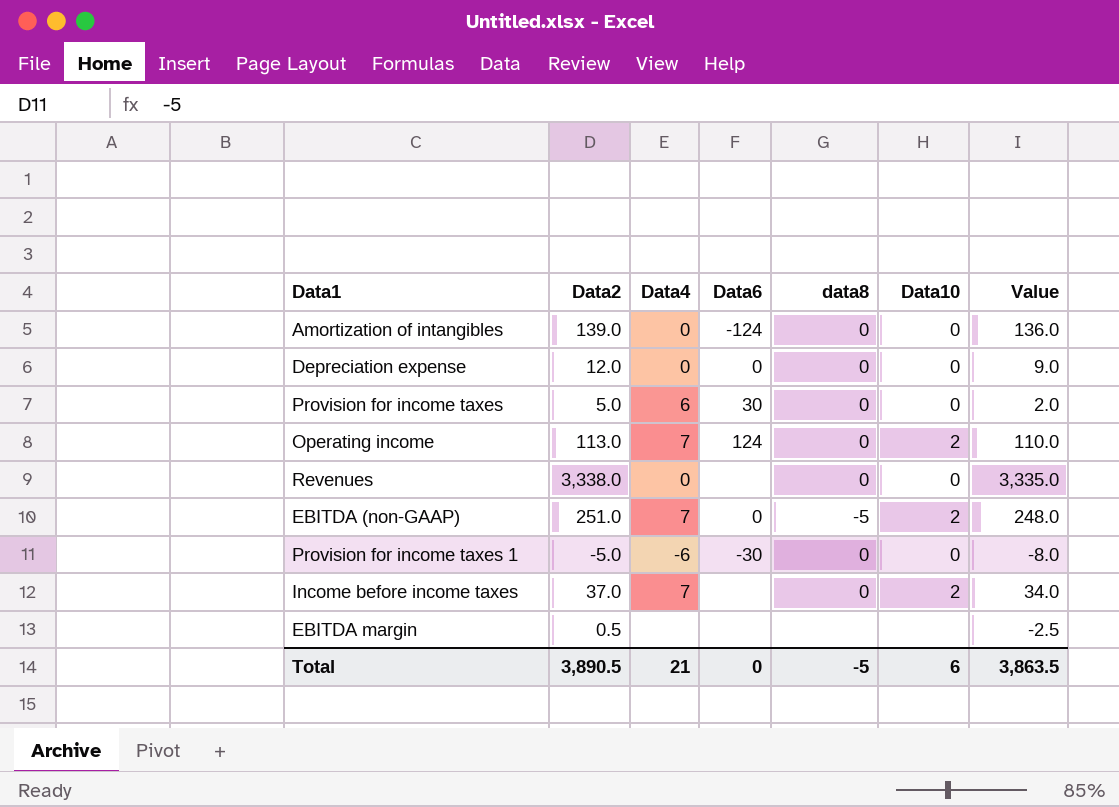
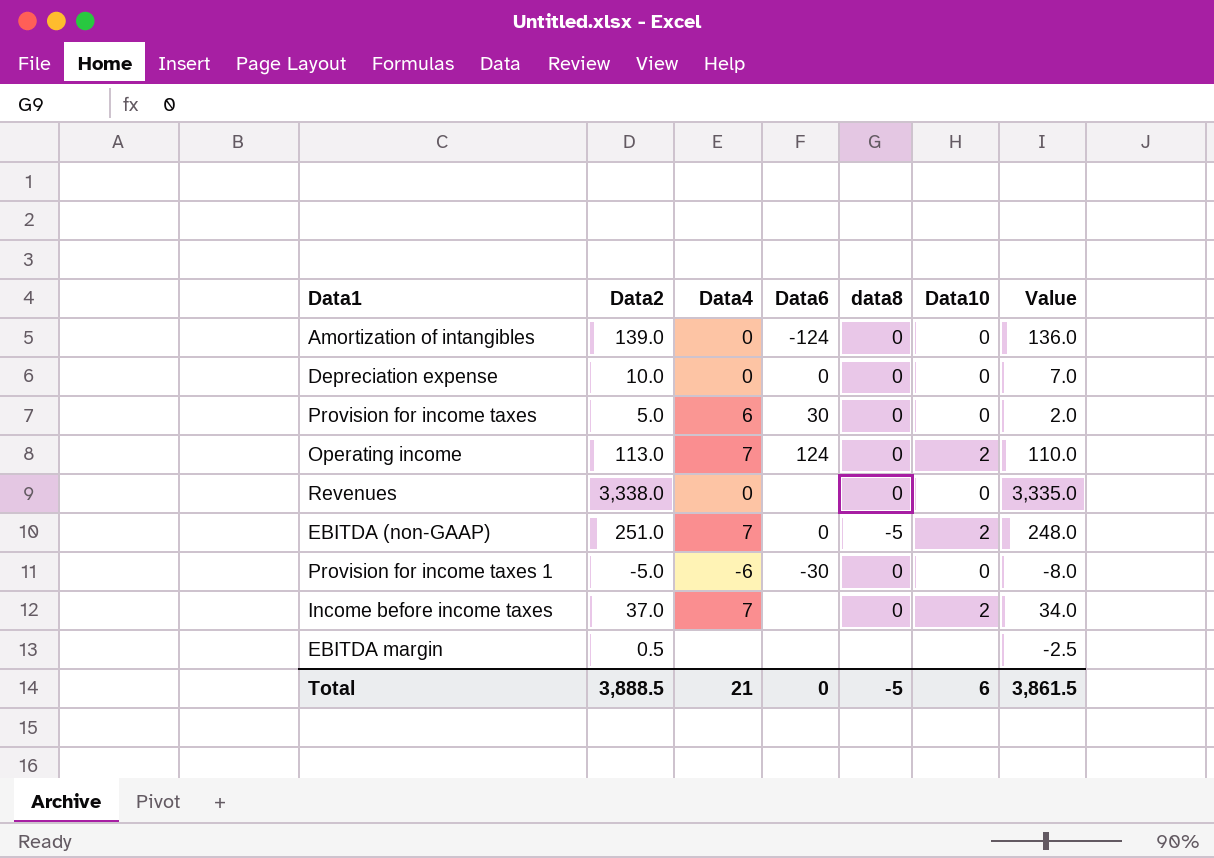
Depreciation expense | Data2: 12.0 -> 10.0
Depreciation expense | Value: 9.0 -> 7.0
Total | Data2: 3,890.5 -> 3,888.5
Total | Value: 3,863.5 -> 3,861.5

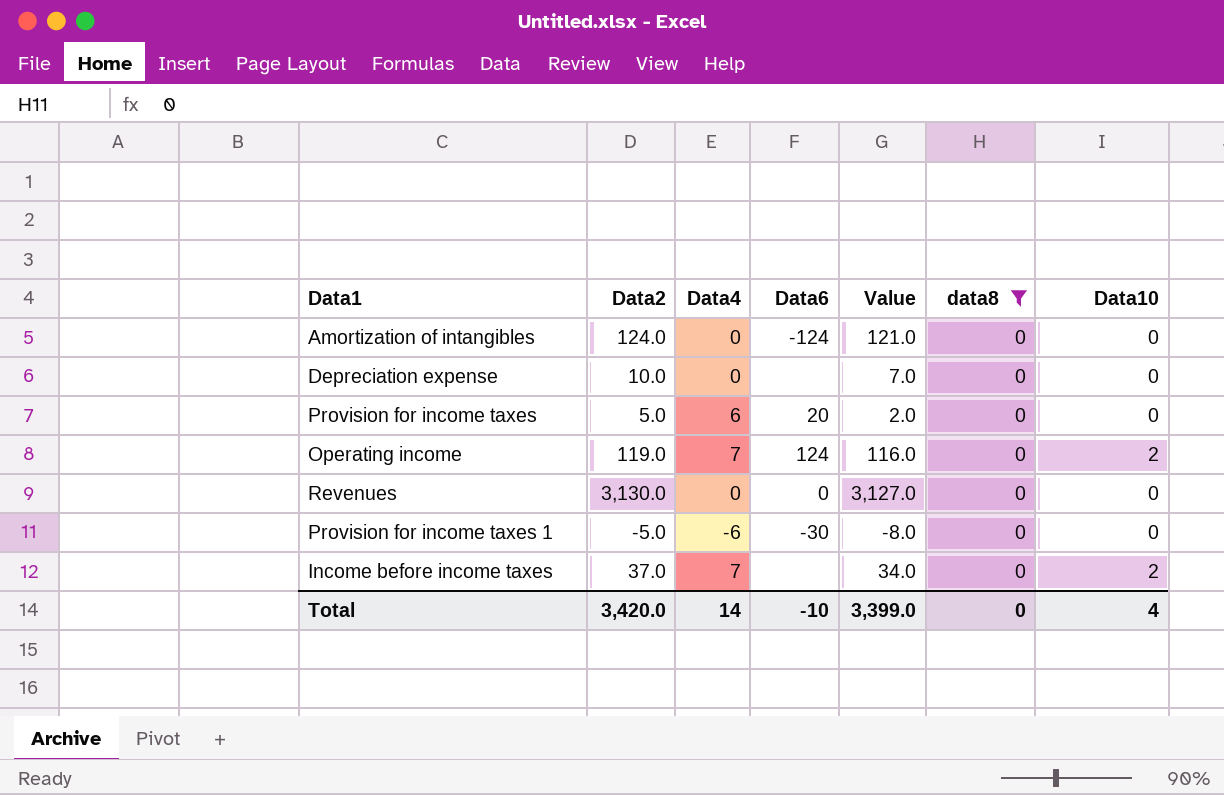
filter: none -> data8 = 0
column Value | position: 7 -> 5
Amortization of intangibles | Data2: 139.0 -> 124.0
Amortization of intangibles | Value: 136.0 -> 121.0
Depreciation expense | Data6: 0 -> none
Provision for income taxes | Data6: 30 -> 20
Operating income | Data2: 113.0 -> 119.0
Operating income | Value: 110.0 -> 116.0
Revenues | Data2: 3,338.0 -> 3,130.0
Revenues | Data6: none -> 0
Revenues | Value: 3,335.0 -> 3,127.0
Total | Data2: 3,888.5 -> 3,420.0
Total | Data4: 21 -> 14
Total | Data6: 0 -> -10
Total | Value: 3,861.5 -> 3,399.0
Total | data8: -5 -> 0
Total | Data10: 6 -> 4

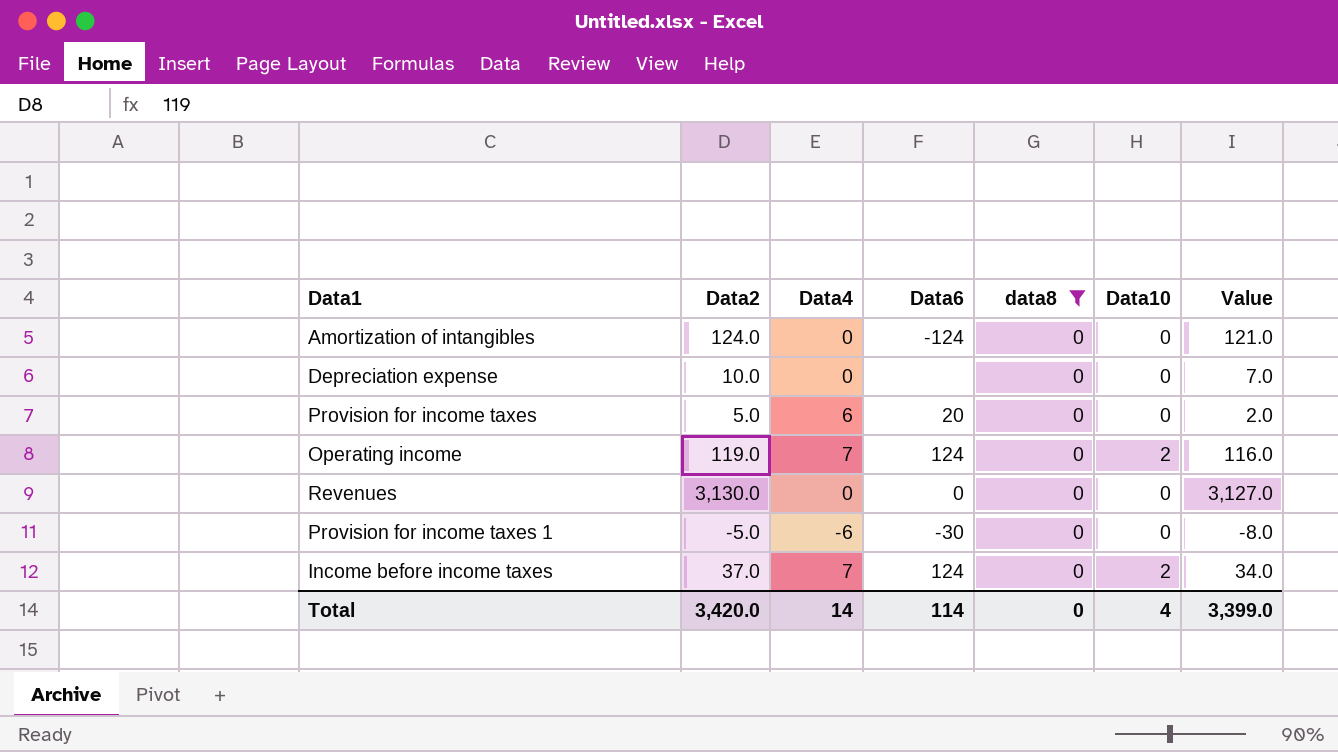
column Value | position: 5 -> 7
Income before income taxes | Data6: none -> 124
Total | Data6: -10 -> 114

